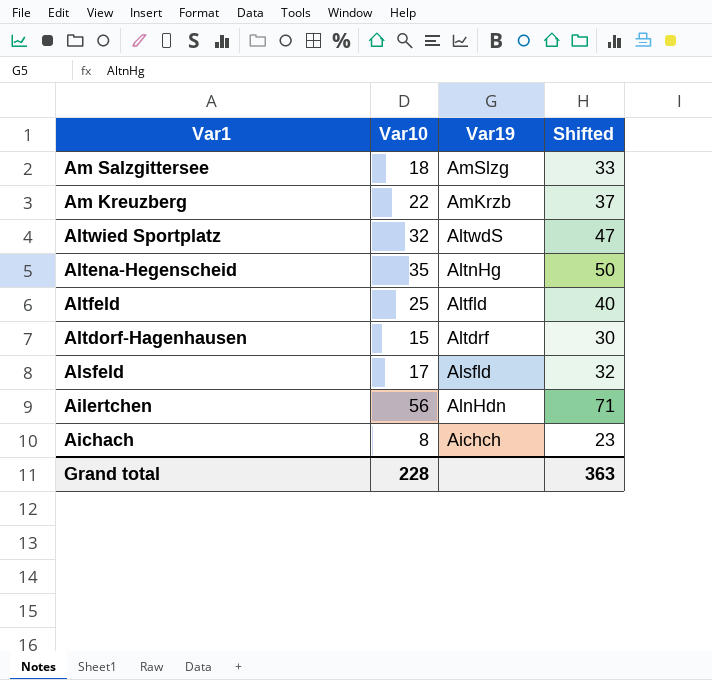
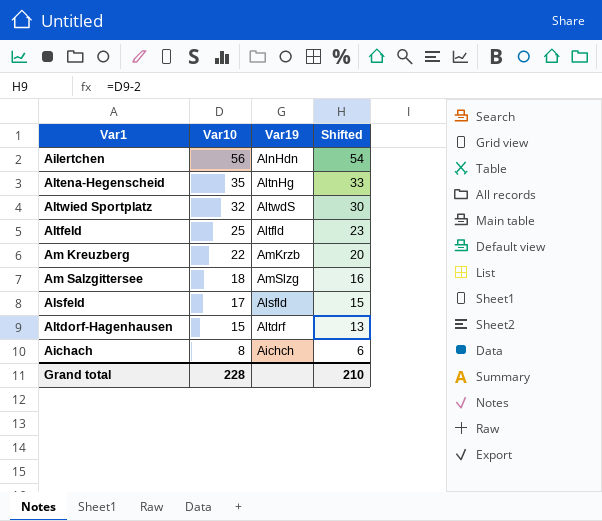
row order: Var19 descending -> Var10 descending
column Shifted | formula: [Var10] + 15 -> [Var10] - 2
Grand total | Shifted: 363 -> 210

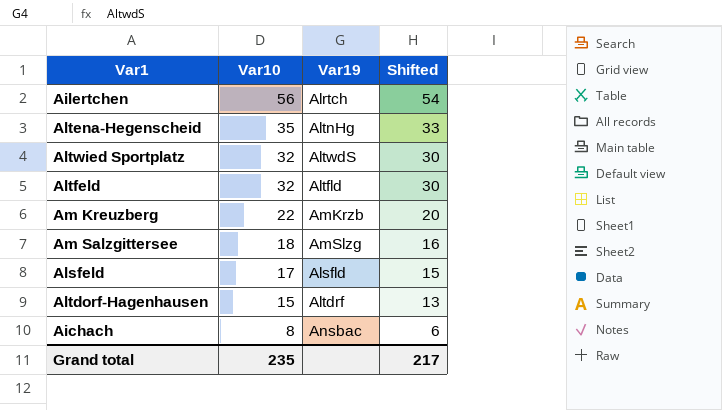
Ailertchen | Var19: AlnHdn -> Alrtch
Altfeld | Var10: 25 -> 32
Altfeld | Shifted: 23 -> 30
Aichach | Var19: Aichch -> Ansbac
Grand total | Var10: 228 -> 235
Grand total | Shifted: 210 -> 217

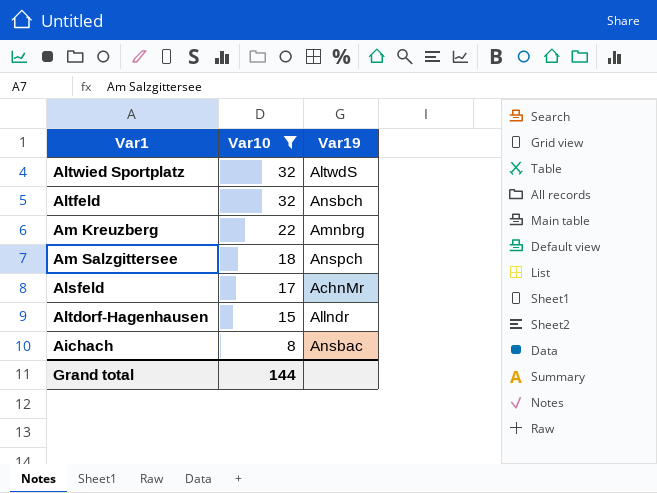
filter: none -> Var10 <= 32
column Shifted | formula: [Var10] - 2 -> none
Altfeld | Var19: Altfld -> Ansbch
Am Kreuzberg | Var19: AmKrzb -> Amnbrg
Am Salzgittersee | Var19: AmSlzg -> Anspch
Alsfeld | Var19: Alsfld -> AchnMr
Altdorf-Hagenhausen | Var19: Altdrf -> Allndr
Grand total | Var10: 235 -> 144

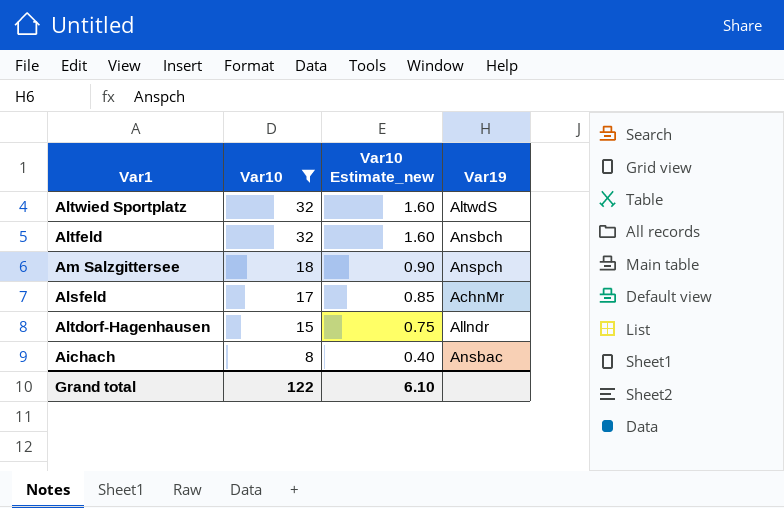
column Var10 Estimate_new | formula: none -> [Var10] * 0.05
row Am Kreuzberg: 22 | Amnbrg -> none
Grand total | Var10: 144 -> 122

